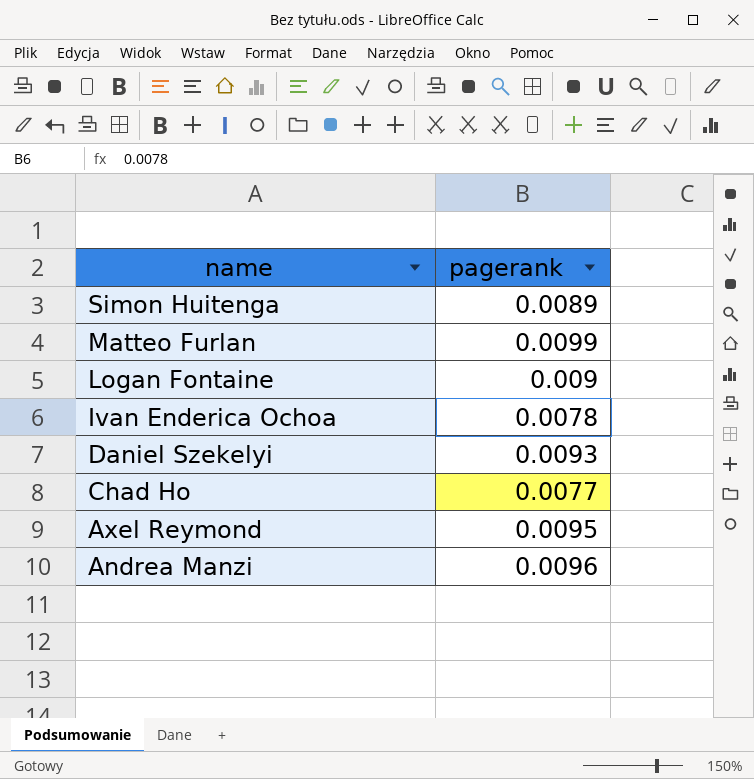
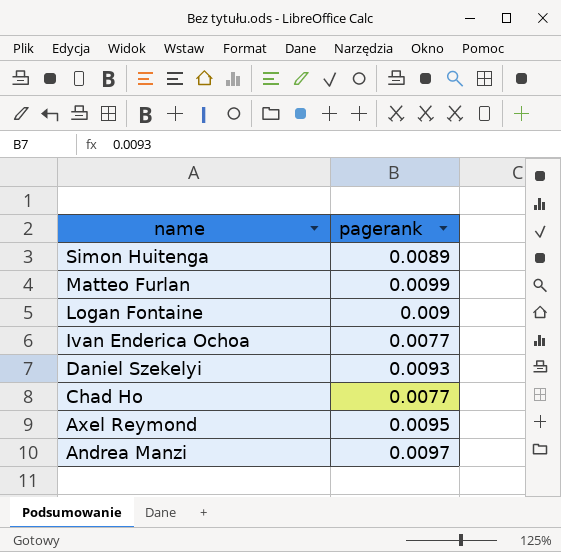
Ivan Enderica Ochoa | pagerank: 0.0078 -> 0.0077
Andrea Manzi | pagerank: 0.0096 -> 0.0097

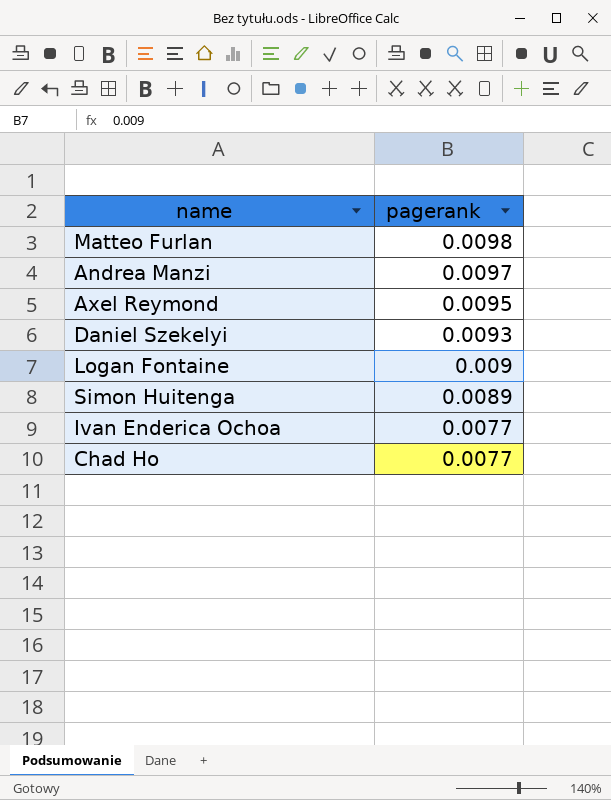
row order: name descending -> pagerank descending
Matteo Furlan | pagerank: 0.0099 -> 0.0098

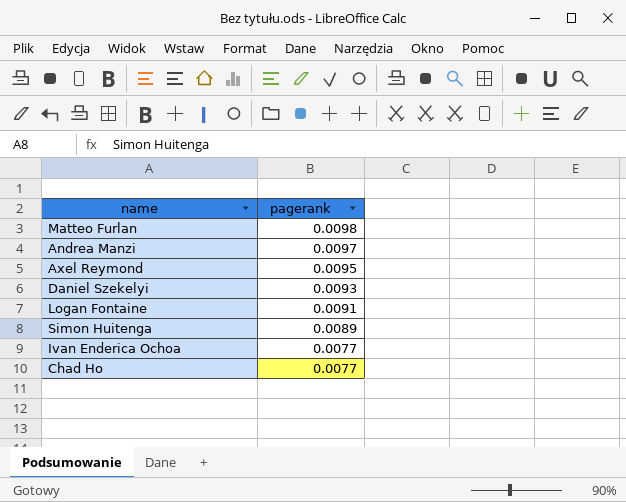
Logan Fontaine | pagerank: 0.009 -> 0.0091

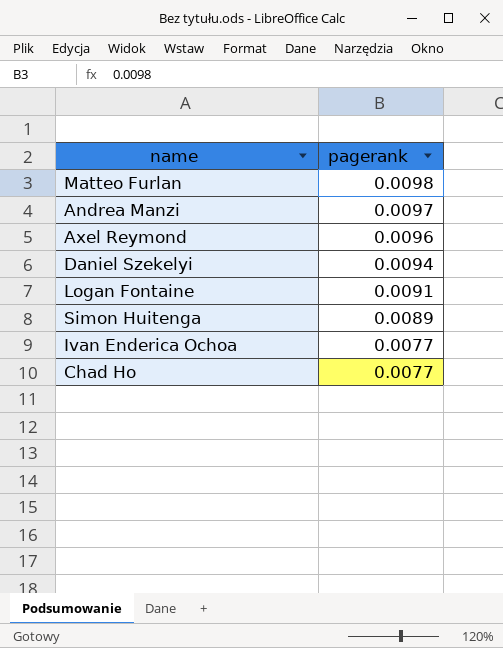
Axel Reymond | pagerank: 0.0095 -> 0.0096
Daniel Szekelyi | pagerank: 0.0093 -> 0.0094

